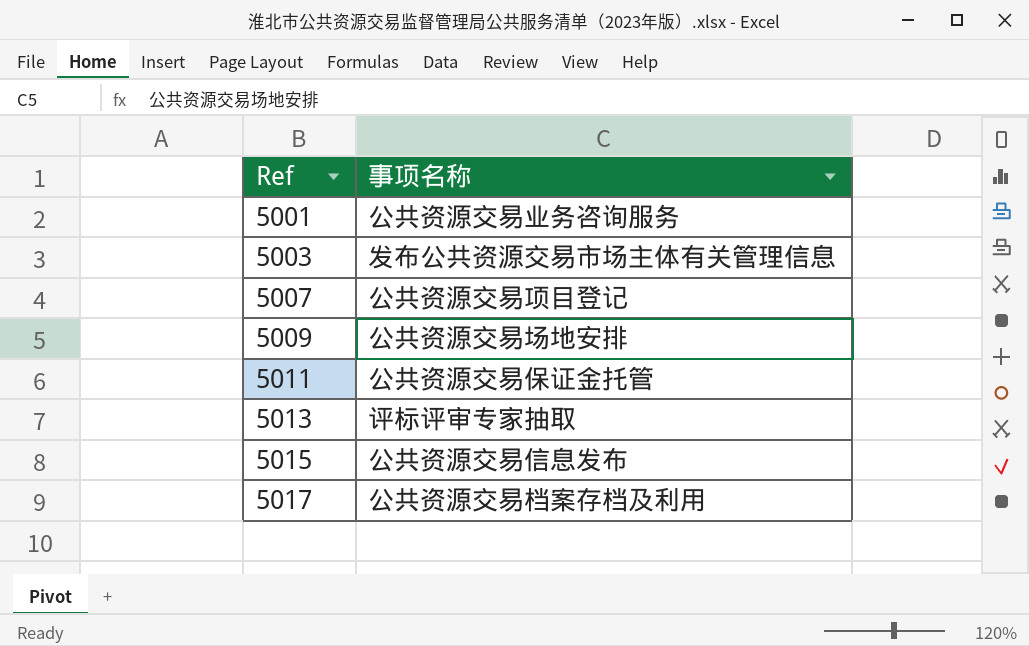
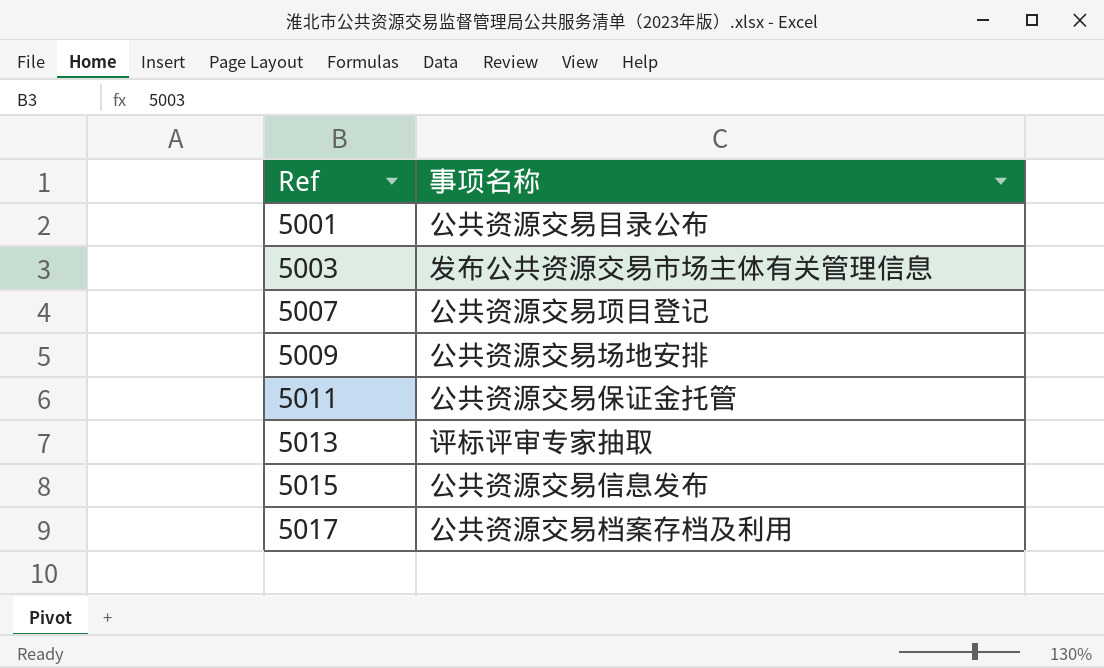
5001 | 事项名称: 公共资源交易业务咨询服务 -> 公共资源交易目录公布

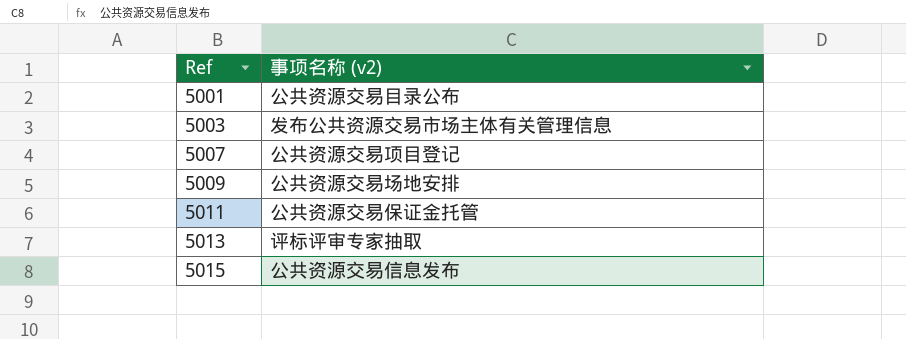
column name: 事项名称 -> 事项名称 (v2)
row 5017: 公共资源交易档案存档及利用 -> none

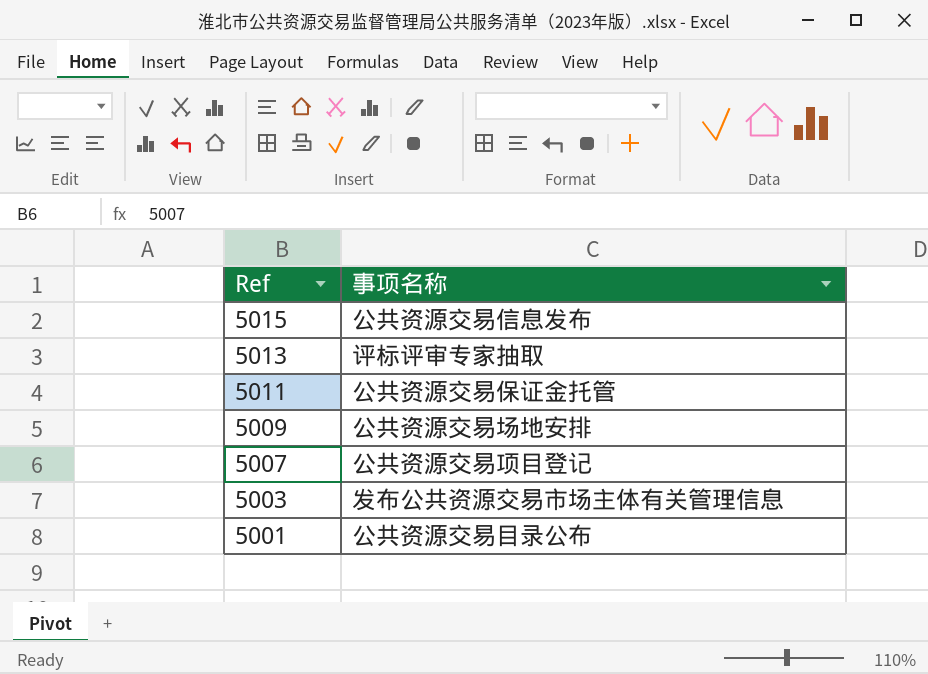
row order: Ref ascending -> Ref descending
column name: 事项名称 (v2) -> 事项名称

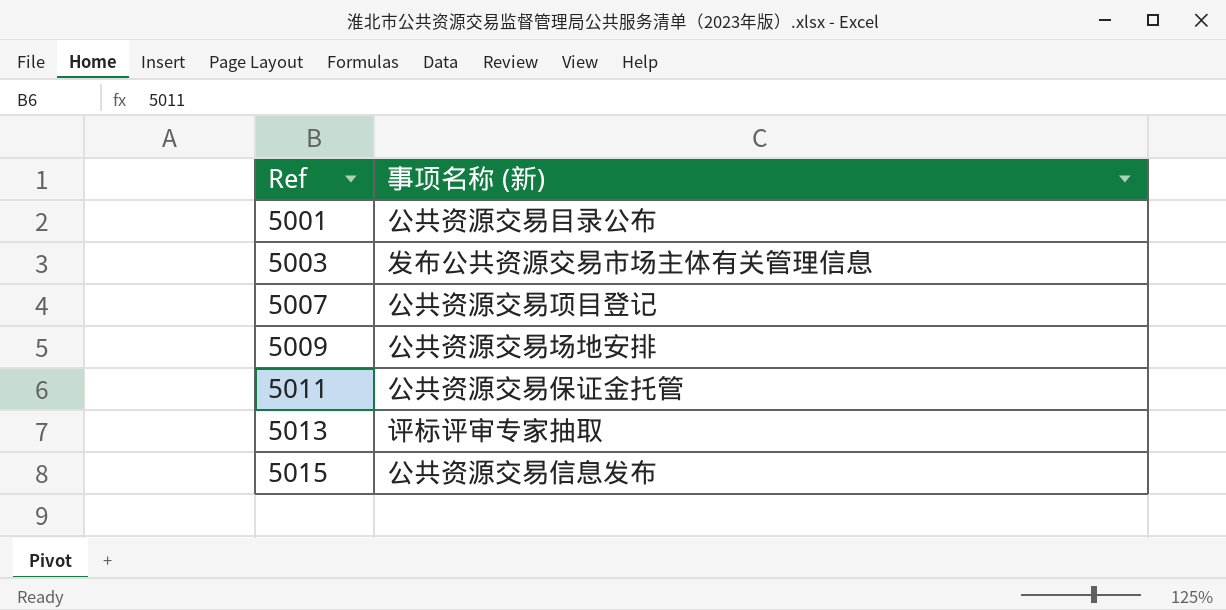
row order: Ref descending -> Ref ascending
column name: 事项名称 -> 事项名称 (新)

